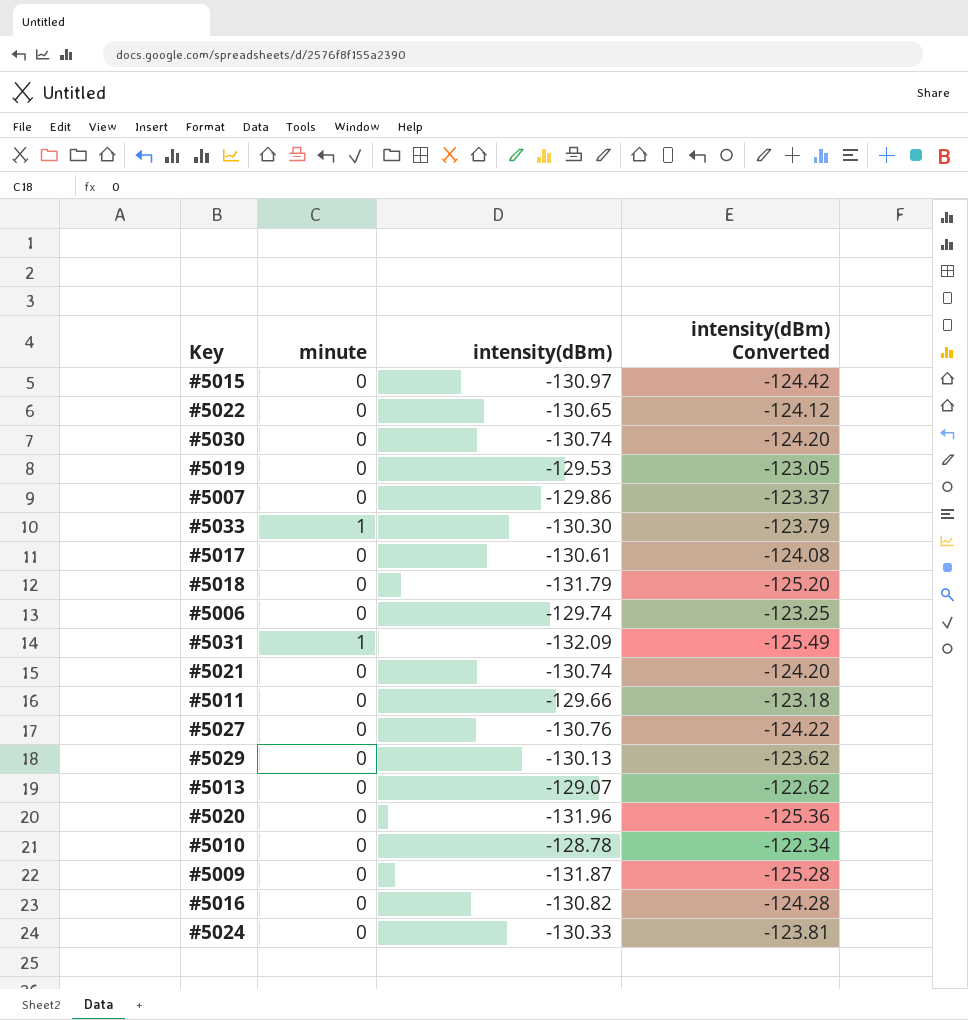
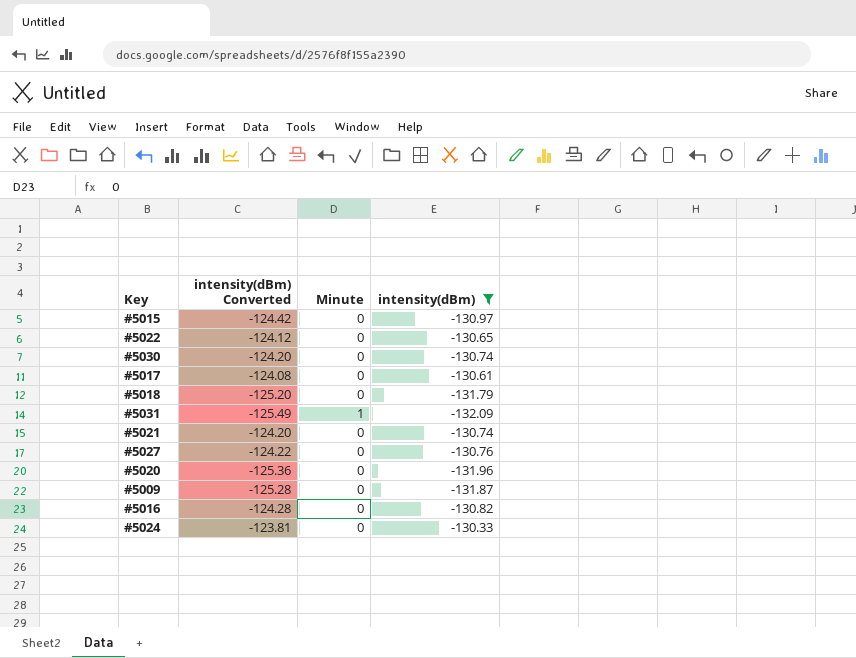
filter: none -> intensity(dBm) <= -130.33
column intensity(dBm) Converted | position: 4 -> 2
column name: minute -> Minute

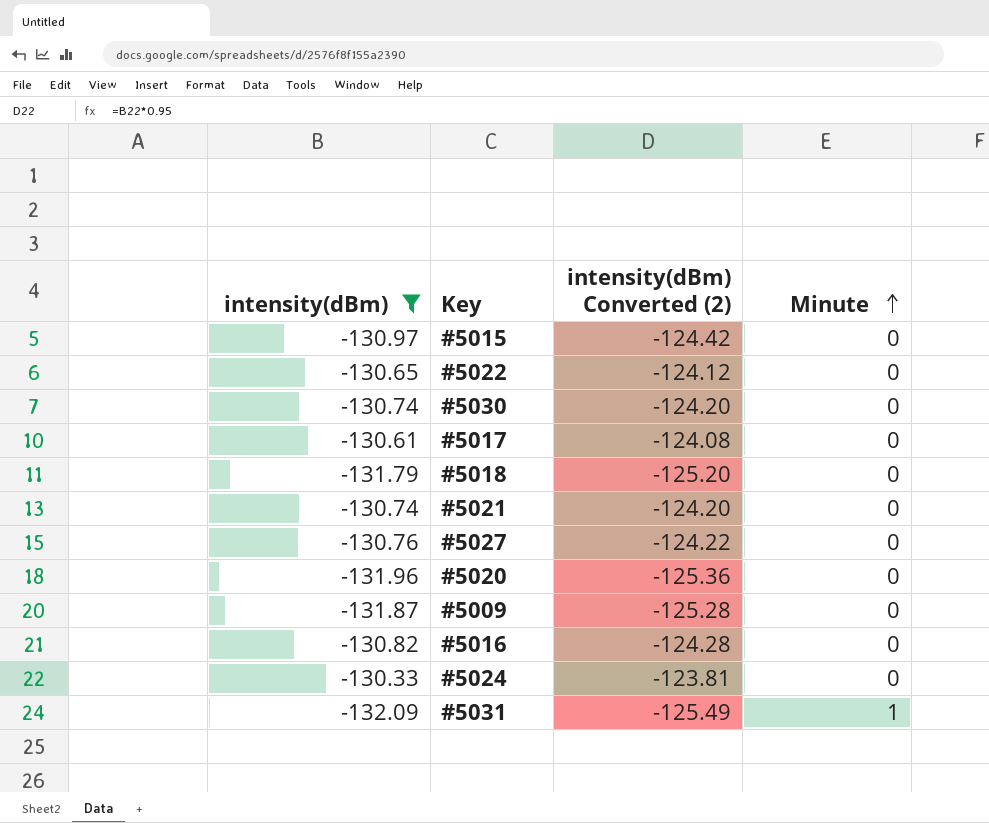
row order: none -> Minute ascending
column intensity(dBm) | position: 4 -> 1
column name: intensity(dBm) Converted -> intensity(dBm) Converted (2)

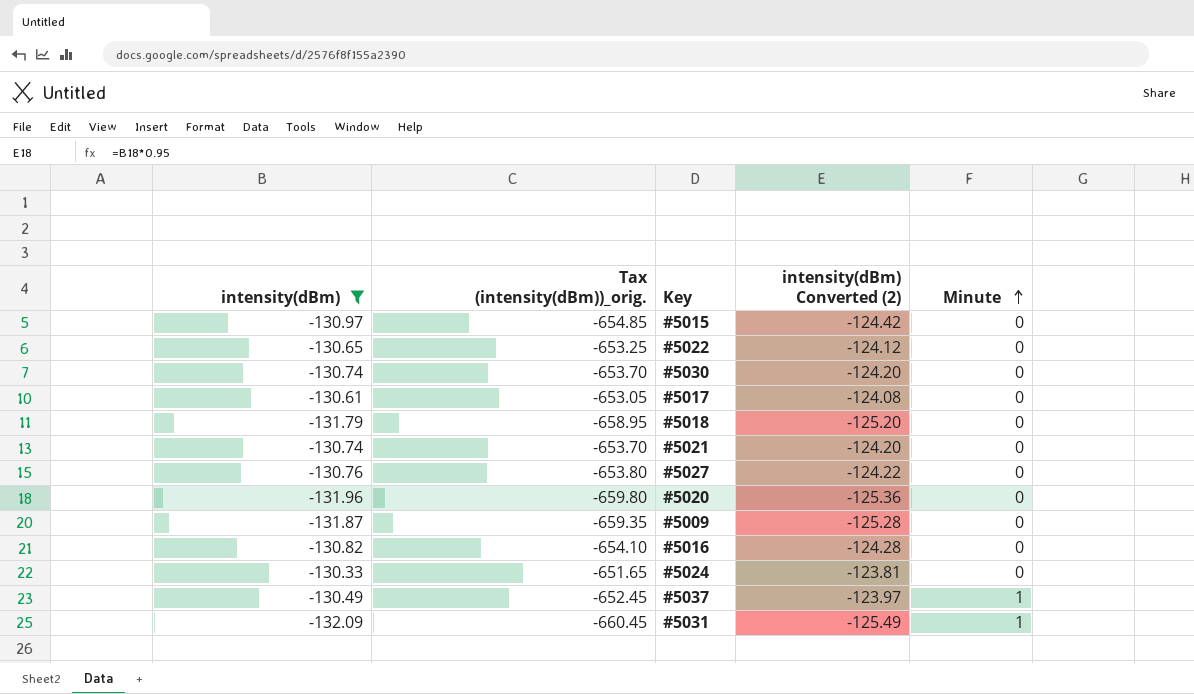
column Tax (intensity(dBm))_orig. | formula: none -> [intensity(dBm)] * 5
row #5037: none -> -130.49 | -652.45 | -123.97 | 1

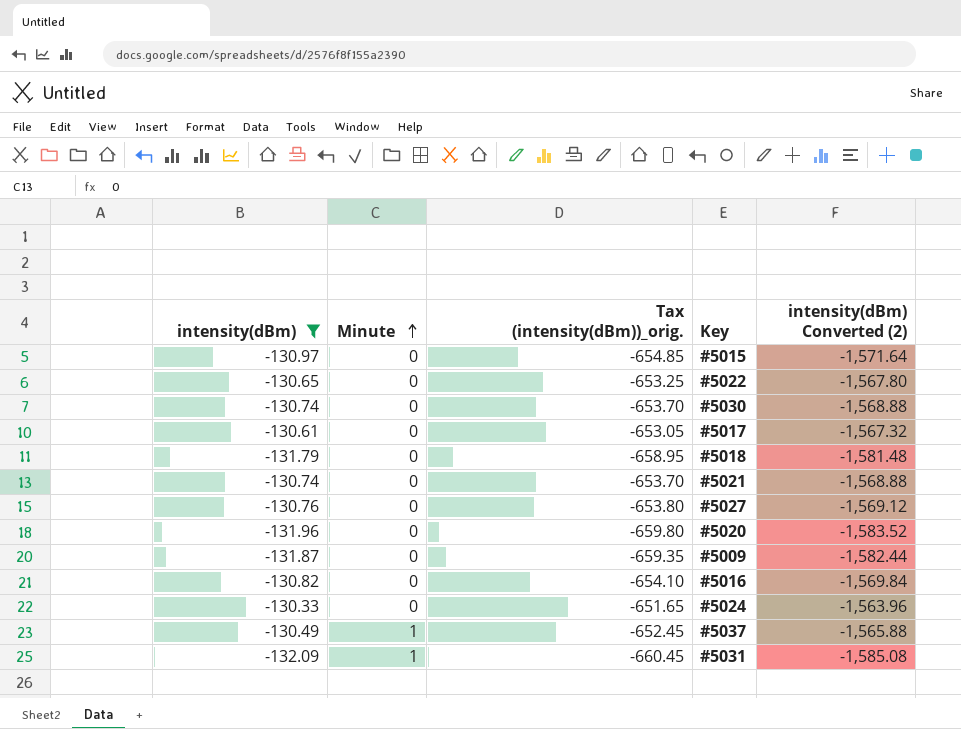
column Minute | position: 5 -> 2
column intensity(dBm) Converted (2) | formula: [intensity(dBm)] * 0.95 -> [intensity(dBm)] * 12

